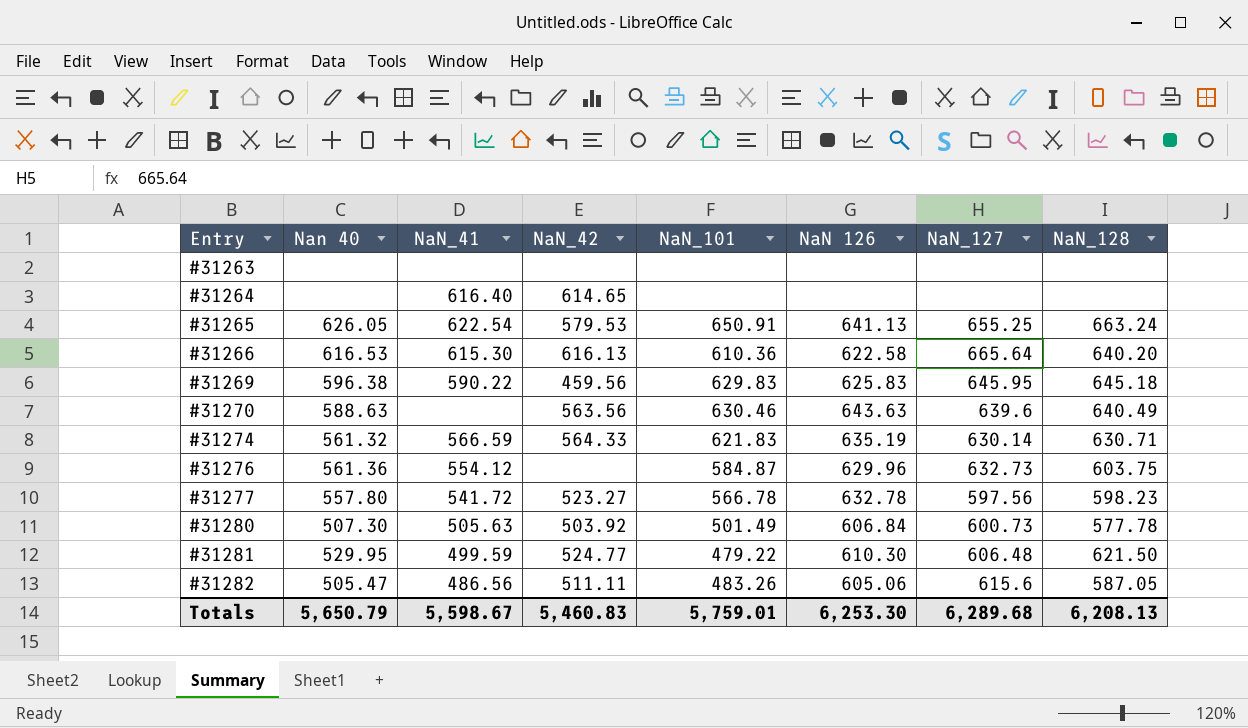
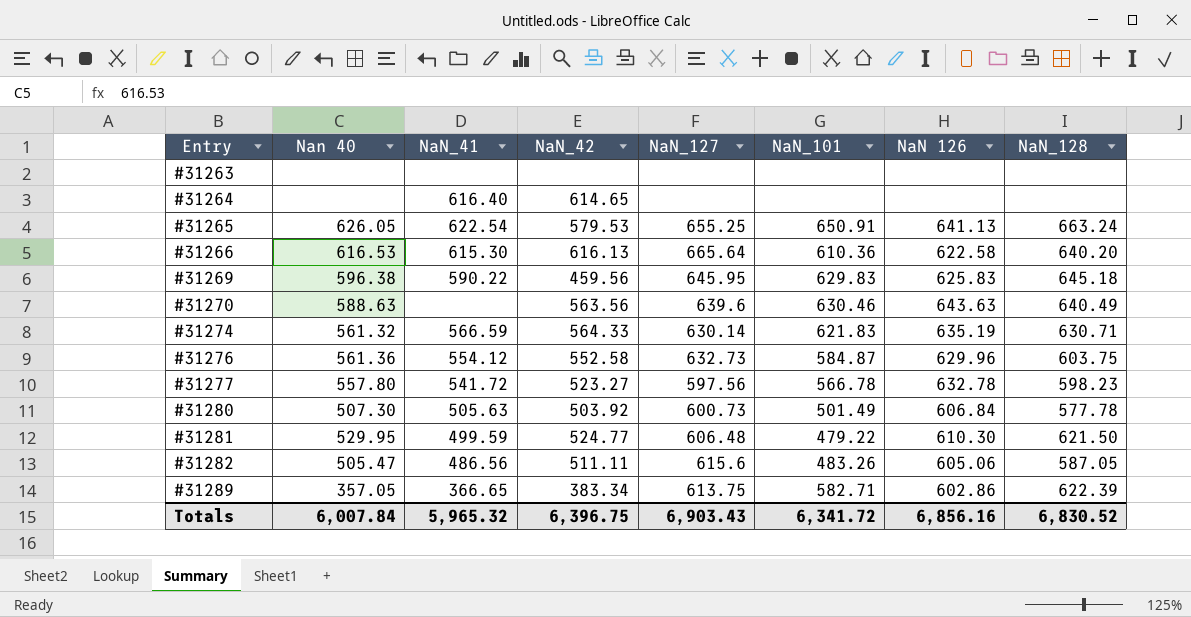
column NaN_127 | position: 7 -> 5
#31276 | NaN_42: none -> 552.58
row #31289: none -> 357.05 | 366.65 | 383.34 | 613.75 | 582.71 | 602.86 | 622.39
Totals | Nan 40: 5,650.79 -> 6,007.84
Totals | NaN_41: 5,598.67 -> 5,965.32
Totals | NaN_42: 5,460.83 -> 6,396.75
Totals | NaN_127: 6,289.68 -> 6,903.43
Totals | NaN_101: 5,759.01 -> 6,341.72
Totals | NaN 126: 6,253.30 -> 6,856.16
Totals | NaN_128: 6,208.13 -> 6,830.52

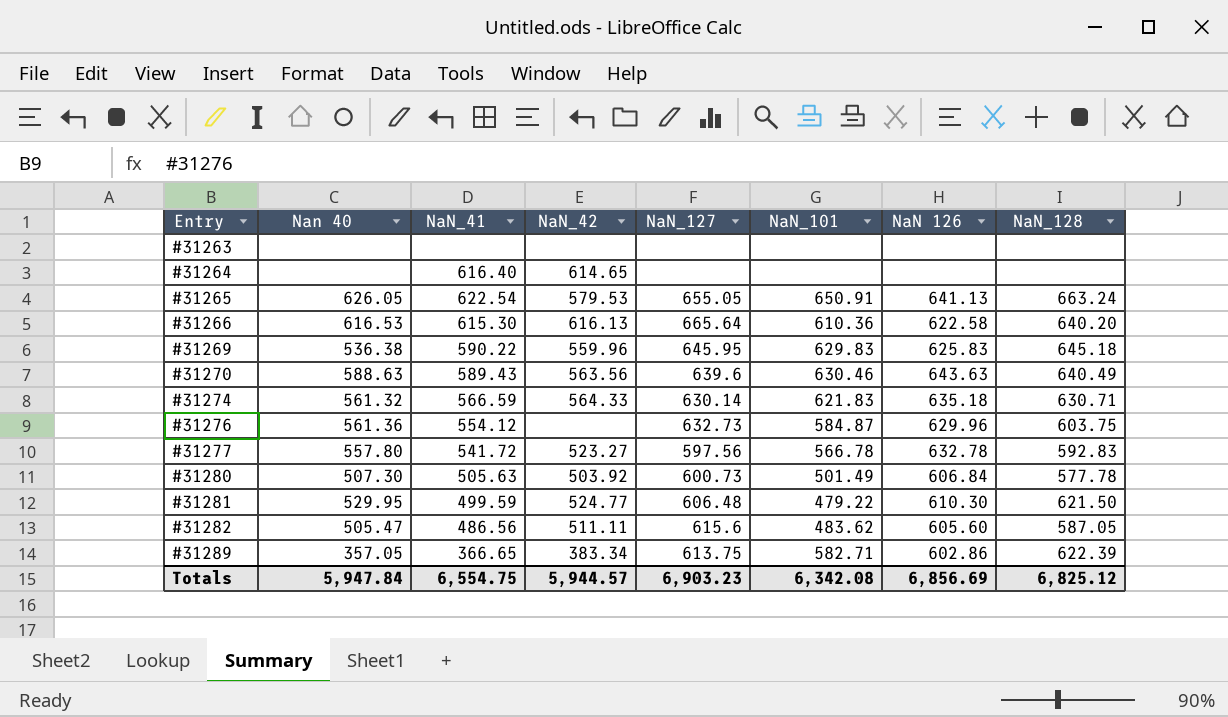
#31265 | NaN_127: 655.25 -> 655.05
#31269 | Nan 40: 596.38 -> 536.38
#31269 | NaN_42: 459.56 -> 559.96
#31270 | NaN_41: none -> 589.43
#31274 | NaN 126: 635.19 -> 635.18
#31276 | NaN_42: 552.58 -> none
#31277 | NaN_128: 598.23 -> 592.83
#31282 | NaN_101: 483.26 -> 483.62
#31282 | NaN 126: 605.06 -> 605.60
Totals | Nan 40: 6,007.84 -> 5,947.84
Totals | NaN_41: 5,965.32 -> 6,554.75
Totals | NaN_42: 6,396.75 -> 5,944.57
Totals | NaN_127: 6,903.43 -> 6,903.23
Totals | NaN_101: 6,341.72 -> 6,342.08
Totals | NaN 126: 6,856.16 -> 6,856.69
Totals | NaN_128: 6,830.52 -> 6,825.12

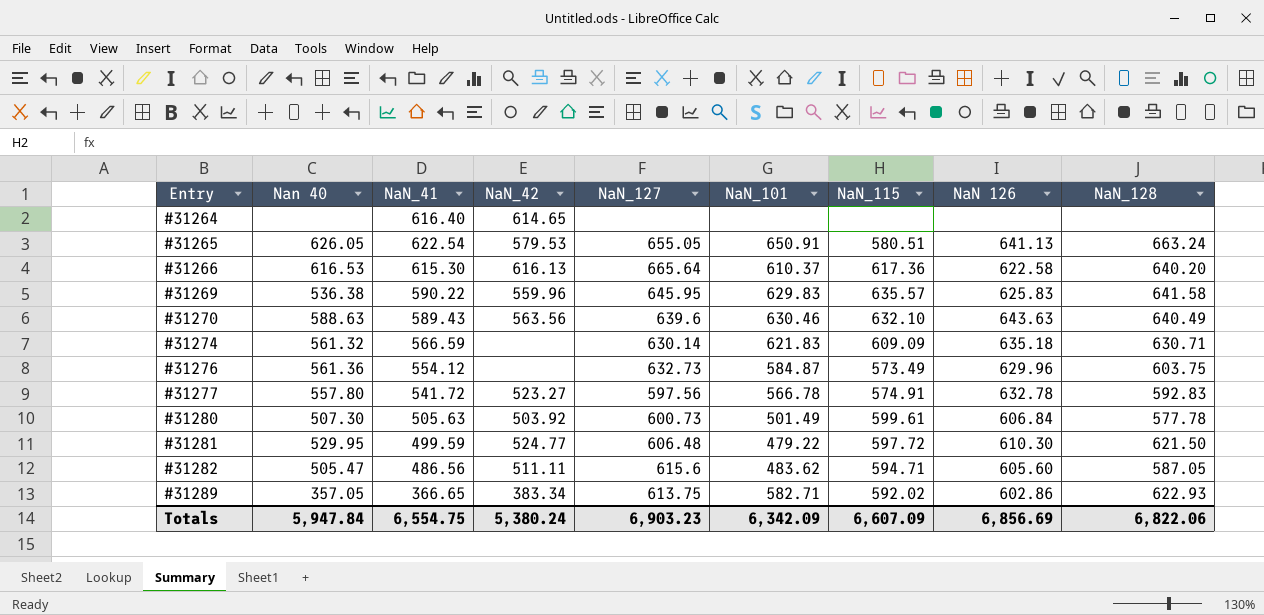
column NaN_115 | position: none -> 7
row #31263: none | none | none | none | none | none | none -> none
#31266 | NaN_101: 610.36 -> 610.37
#31269 | NaN_128: 645.18 -> 641.58
#31274 | NaN_42: 564.33 -> none
#31289 | NaN_128: 622.39 -> 622.93
Totals | NaN_42: 5,944.57 -> 5,380.24
Totals | NaN_101: 6,342.08 -> 6,342.09
Totals | NaN_128: 6,825.12 -> 6,822.06

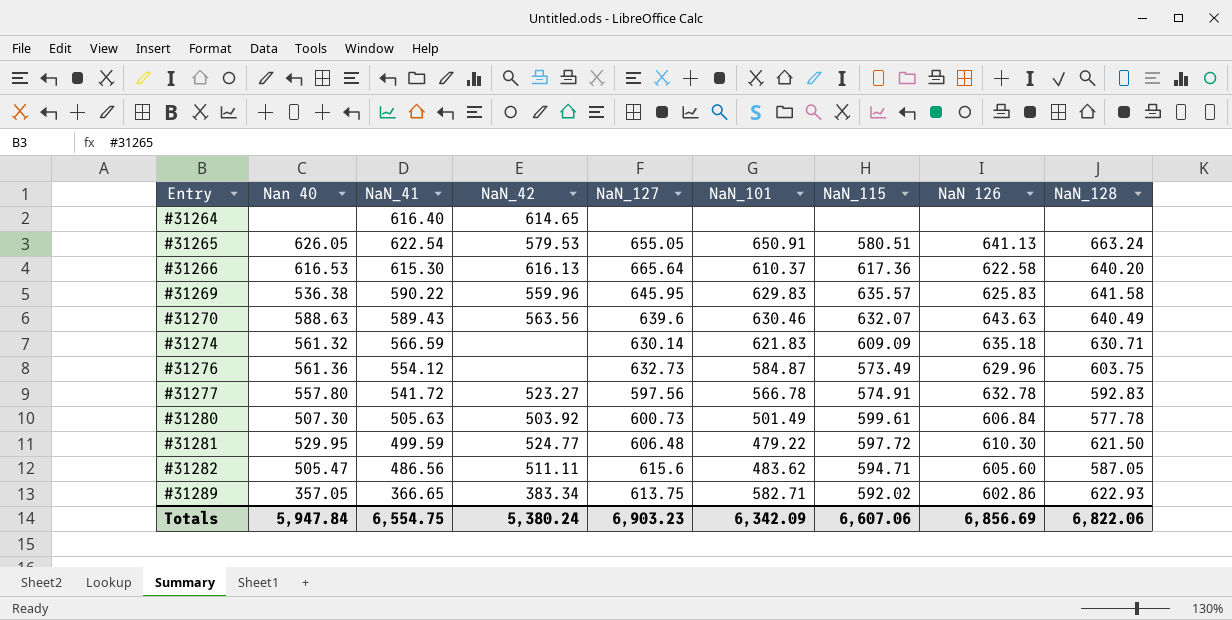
#31270 | NaN_115: 632.10 -> 632.07
Totals | NaN_115: 6,607.09 -> 6,607.06

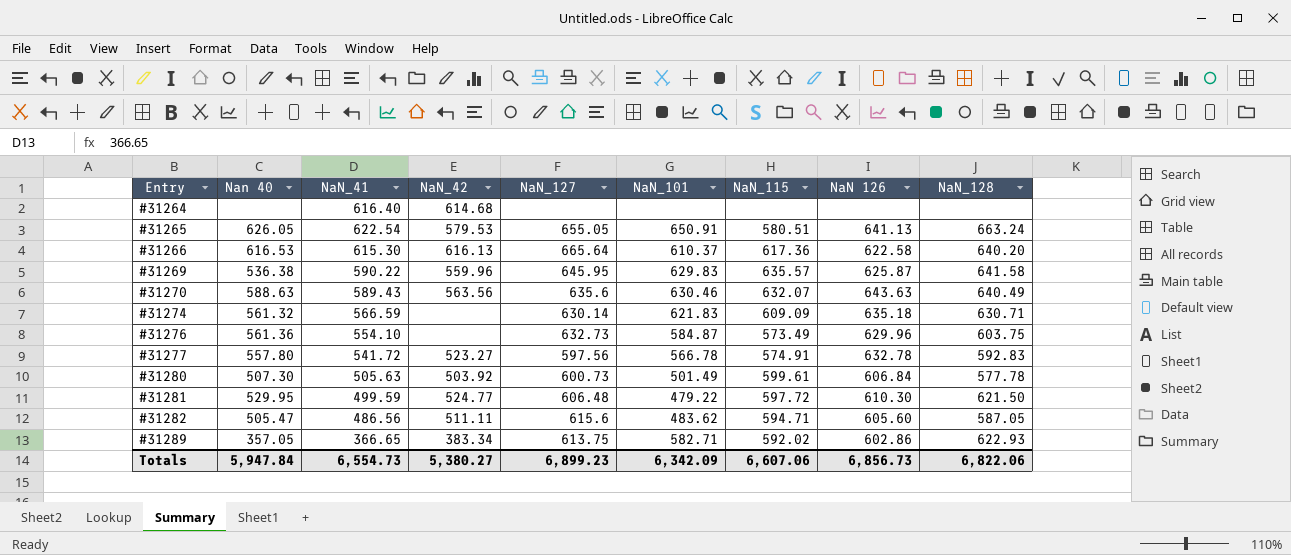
#31264 | NaN_42: 614.65 -> 614.68
#31269 | NaN 126: 625.83 -> 625.87
#31270 | NaN_127: 639.6 -> 635.6
#31276 | NaN_41: 554.12 -> 554.10
Totals | NaN_41: 6,554.75 -> 6,554.73
Totals | NaN_42: 5,380.24 -> 5,380.27
Totals | NaN_127: 6,903.23 -> 6,899.23
Totals | NaN 126: 6,856.69 -> 6,856.73

